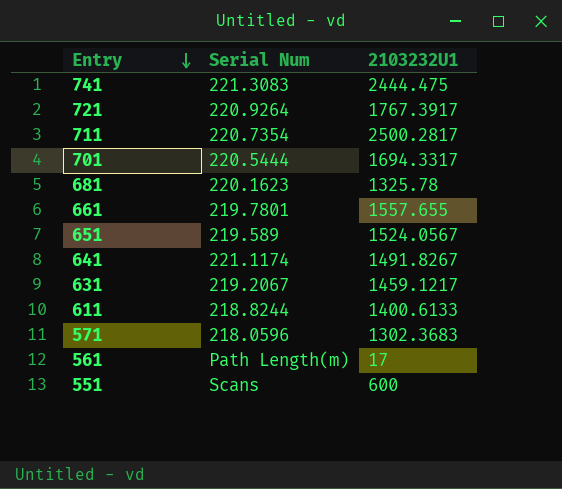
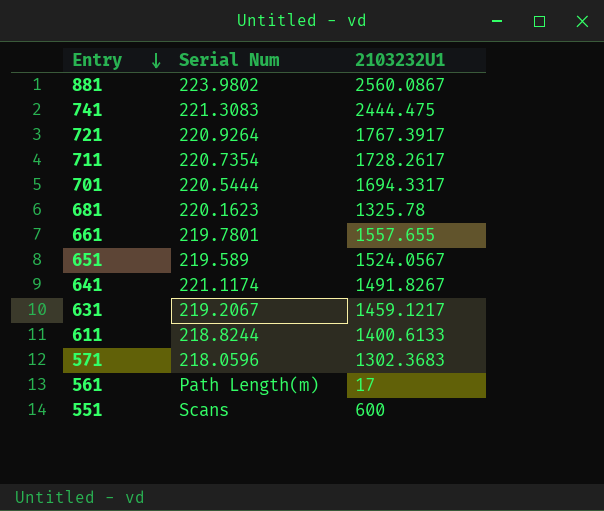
row 881: none -> 223.9802 | 2560.0867
711 | 2103232U1: 2500.2817 -> 1728.2617

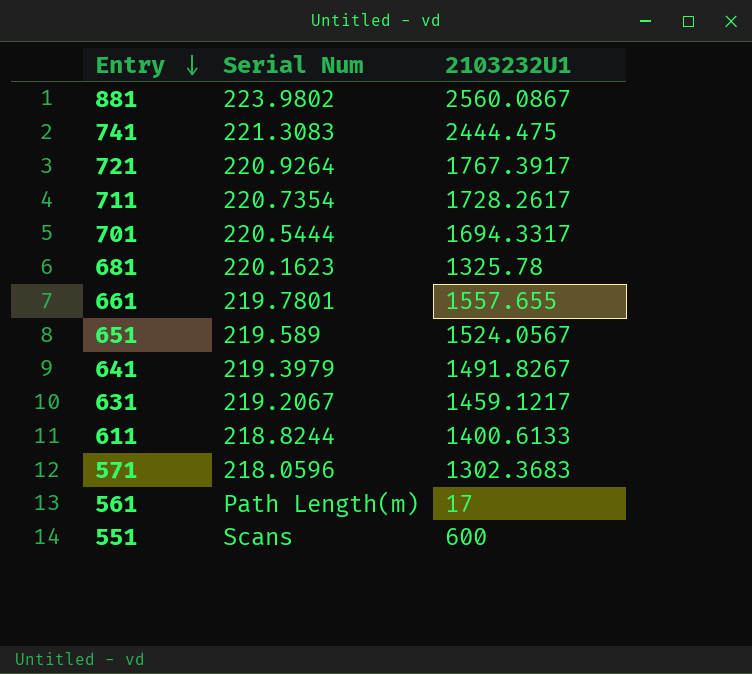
641 | Serial Num: 221.1174 -> 219.3979

